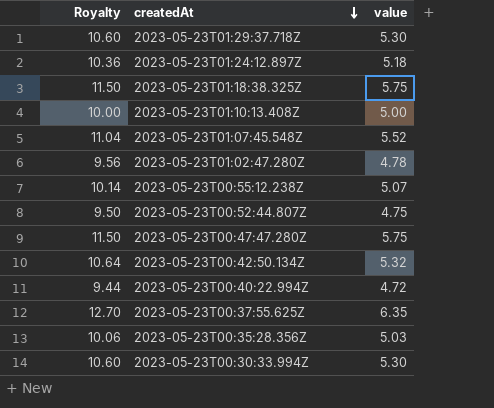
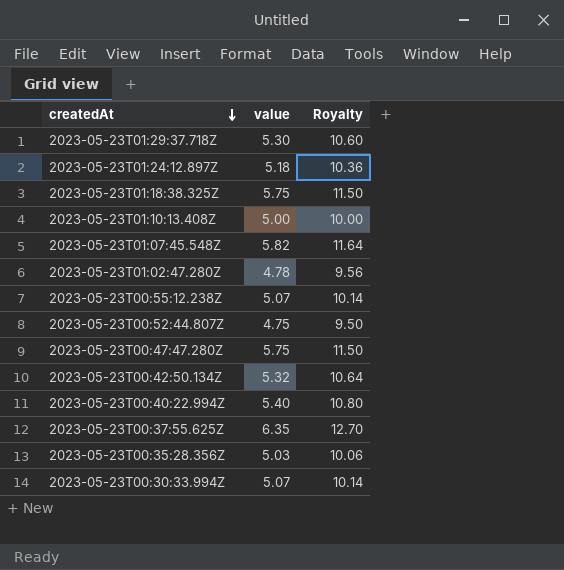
column Royalty | position: 1 -> 3
2023-05-23T01:07:45.548Z | value: 5.52 -> 5.82
2023-05-23T01:07:45.548Z | Royalty: 11.04 -> 11.64
2023-05-23T00:40:22.994Z | value: 4.72 -> 5.40
2023-05-23T00:40:22.994Z | Royalty: 9.44 -> 10.80
2023-05-23T00:30:33.994Z | value: 5.30 -> 5.07
2023-05-23T00:30:33.994Z | Royalty: 10.60 -> 10.14

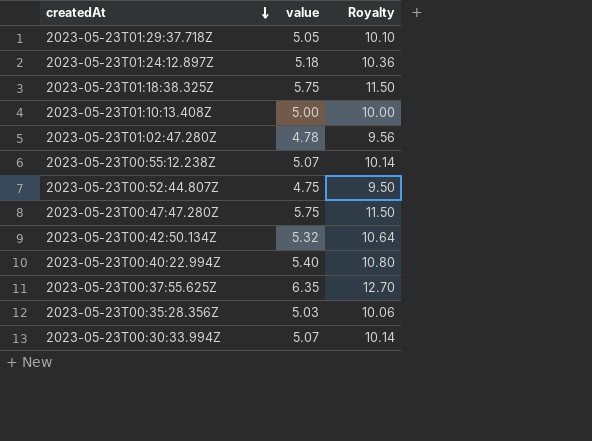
row 2023-05-23T01:07:45.548Z: 5.82 | 11.64 -> none
2023-05-23T01:29:37.718Z | value: 5.30 -> 5.05
2023-05-23T01:29:37.718Z | Royalty: 10.60 -> 10.10

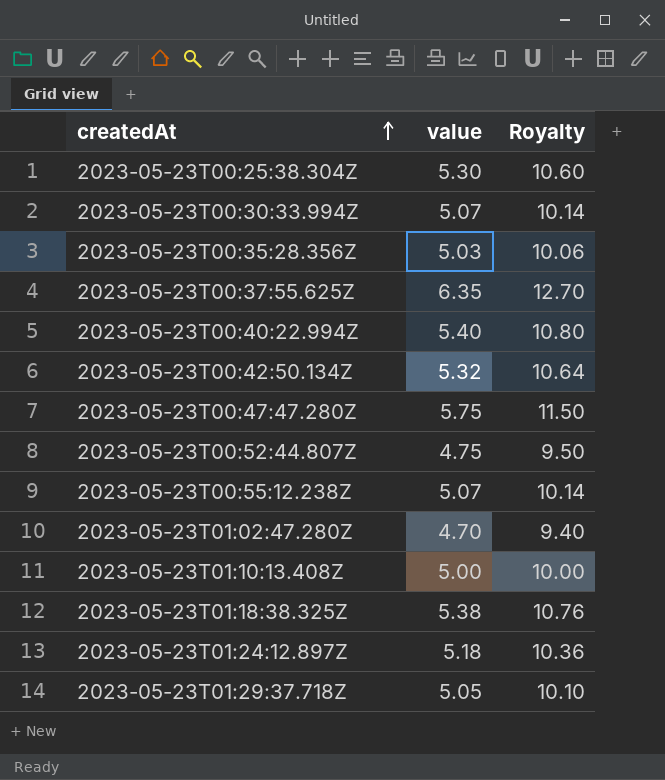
row order: createdAt descending -> createdAt ascending
row 2023-05-23T00:25:38.304Z: none -> 5.30 | 10.60
2023-05-23T01:02:47.280Z | value: 4.78 -> 4.70
2023-05-23T01:02:47.280Z | Royalty: 9.56 -> 9.40
2023-05-23T01:18:38.325Z | value: 5.75 -> 5.38
2023-05-23T01:18:38.325Z | Royalty: 11.50 -> 10.76

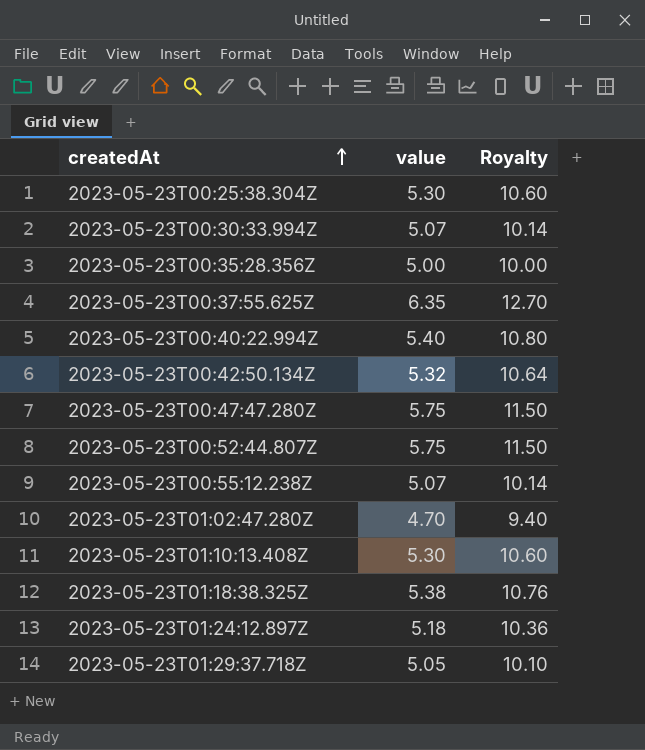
2023-05-23T00:35:28.356Z | value: 5.03 -> 5.00
2023-05-23T00:35:28.356Z | Royalty: 10.06 -> 10.00
2023-05-23T00:52:44.807Z | value: 4.75 -> 5.75
2023-05-23T00:52:44.807Z | Royalty: 9.50 -> 11.50
2023-05-23T01:10:13.408Z | value: 5.00 -> 5.30
2023-05-23T01:10:13.408Z | Royalty: 10.00 -> 10.60

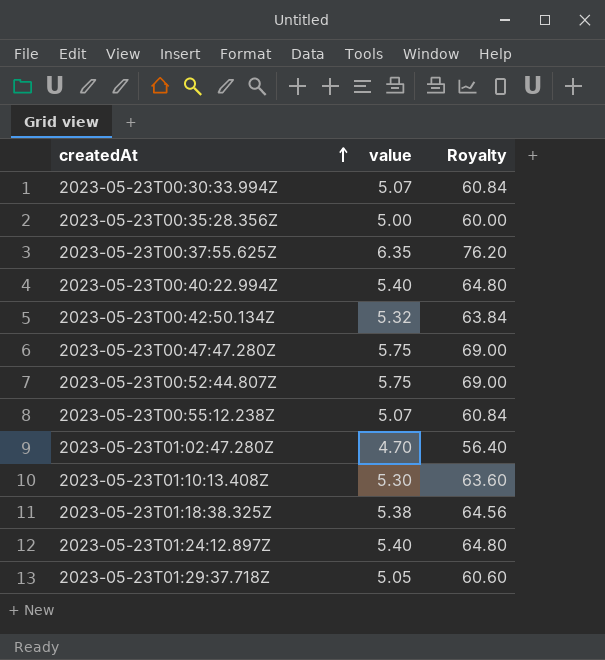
column Royalty | formula: [value] * 2 -> [value] * 12
row 2023-05-23T00:25:38.304Z: 5.30 | 10.60 -> none
2023-05-23T01:24:12.897Z | value: 5.18 -> 5.40

